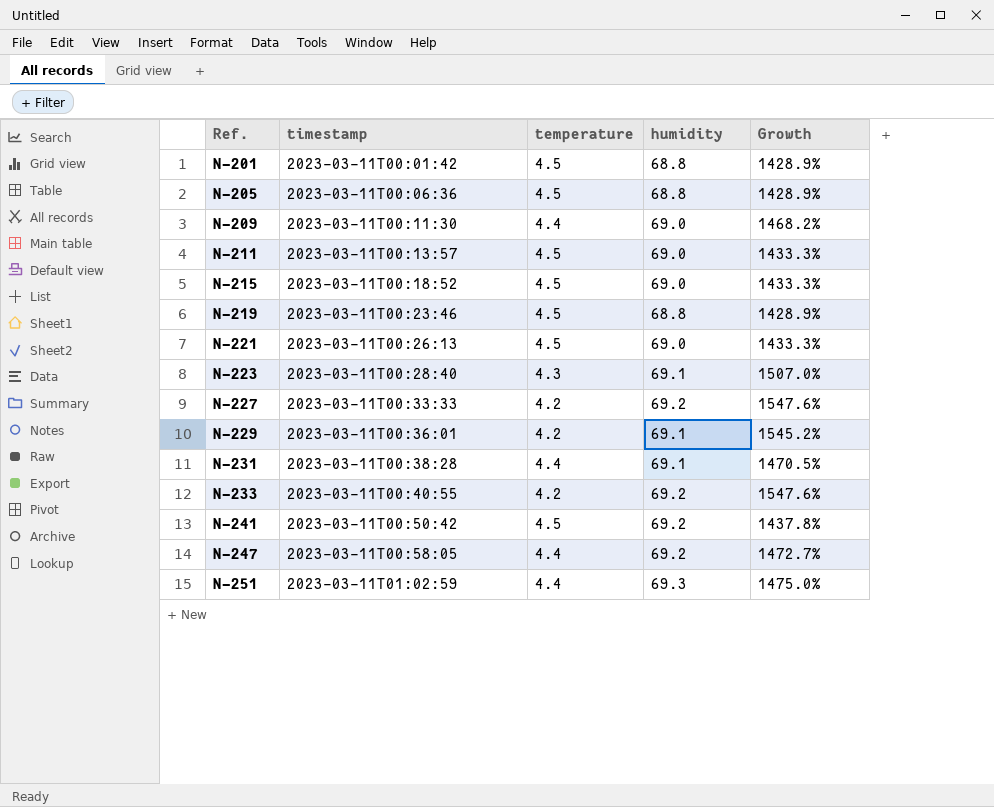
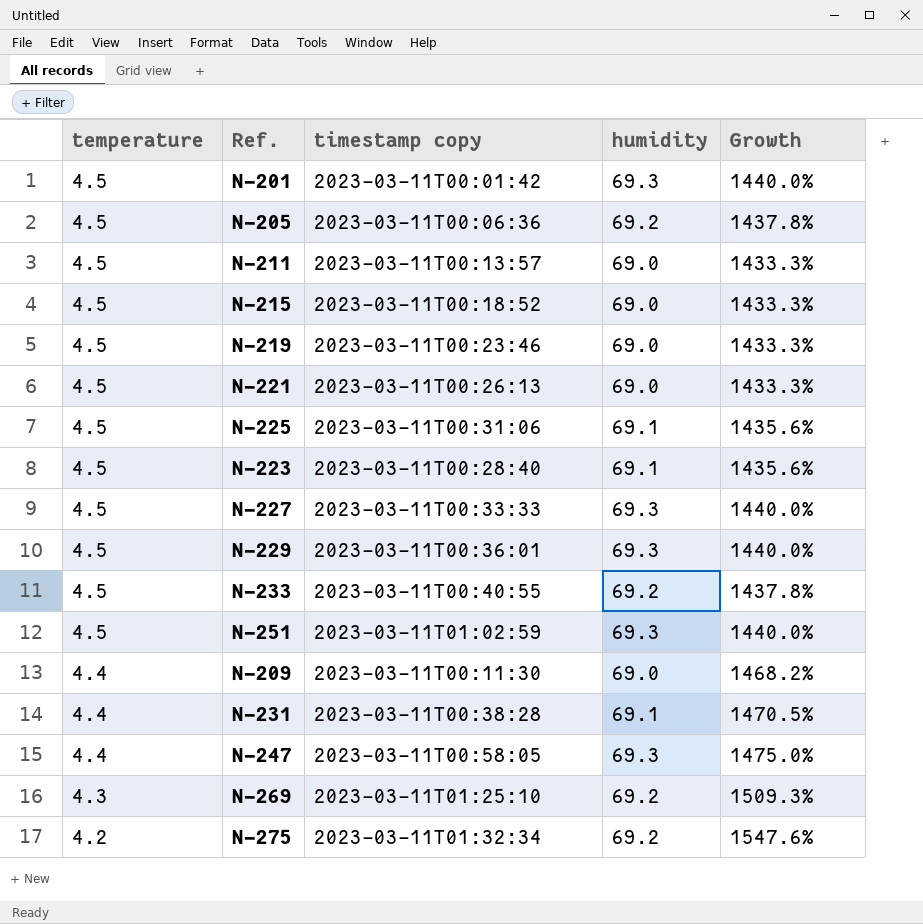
row order: Ref. ascending -> temperature descending
column temperature | position: 3 -> 1
column name: timestamp -> timestamp copy
row N-241: 2023-03-11T00:50:42 | 4.5 | 69.2 | 1437.8% -> none
N-201 | humidity: 68.8 -> 69.3
N-201 | Growth: 1428.9% -> 1440.0%
N-205 | humidity: 68.8 -> 69.2
N-205 | Growth: 1428.9% -> 1437.8%
N-219 | humidity: 68.8 -> 69.0
N-219 | Growth: 1428.9% -> 1433.3%
row N-225: none -> 4.5 | 2023-03-11T00:31:06 | 69.1 | 1435.6%
N-223 | temperature: 4.3 -> 4.5
N-223 | Growth: 1507.0% -> 1435.6%
N-227 | temperature: 4.2 -> 4.5
N-227 | humidity: 69.2 -> 69.3
N-227 | Growth: 1547.6% -> 1440.0%
N-229 | temperature: 4.2 -> 4.5
N-229 | humidity: 69.1 -> 69.3
N-229 | Growth: 1545.2% -> 1440.0%
N-233 | temperature: 4.2 -> 4.5
N-233 | Growth: 1547.6% -> 1437.8%
N-251 | temperature: 4.4 -> 4.5
N-251 | Growth: 1475.0% -> 1440.0%
N-247 | humidity: 69.2 -> 69.3
N-247 | Growth: 1472.7% -> 1475.0%
row N-269: none -> 4.3 | 2023-03-11T01:25:10 | 69.2 | 1509.3%
row N-275: none -> 4.2 | 2023-03-11T01:32:34 | 69.2 | 1547.6%

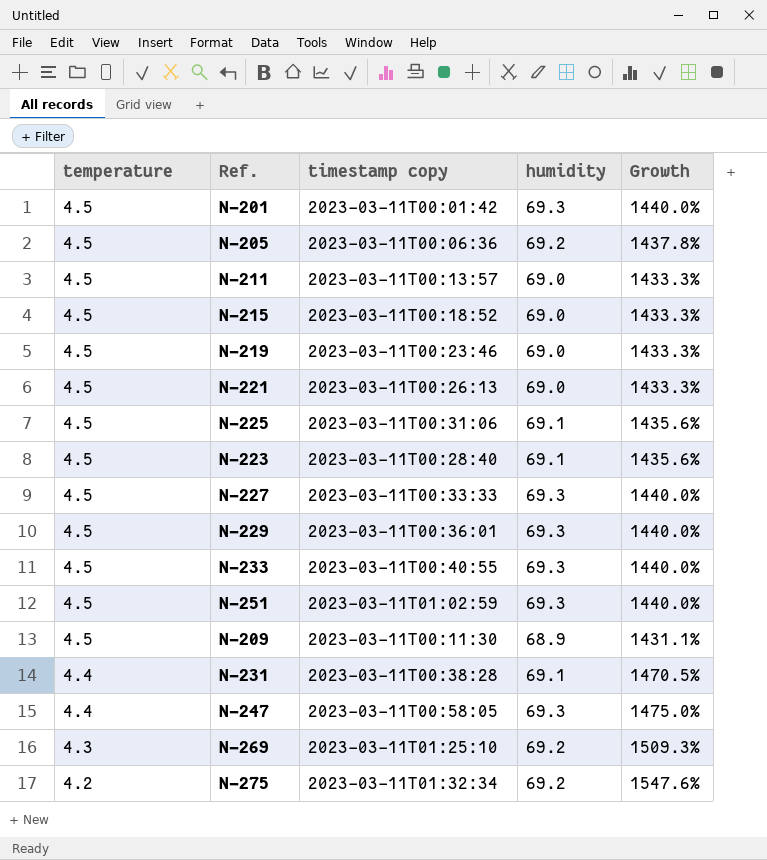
N-233 | humidity: 69.2 -> 69.3
N-233 | Growth: 1437.8% -> 1440.0%
N-209 | temperature: 4.4 -> 4.5
N-209 | humidity: 69.0 -> 68.9
N-209 | Growth: 1468.2% -> 1431.1%

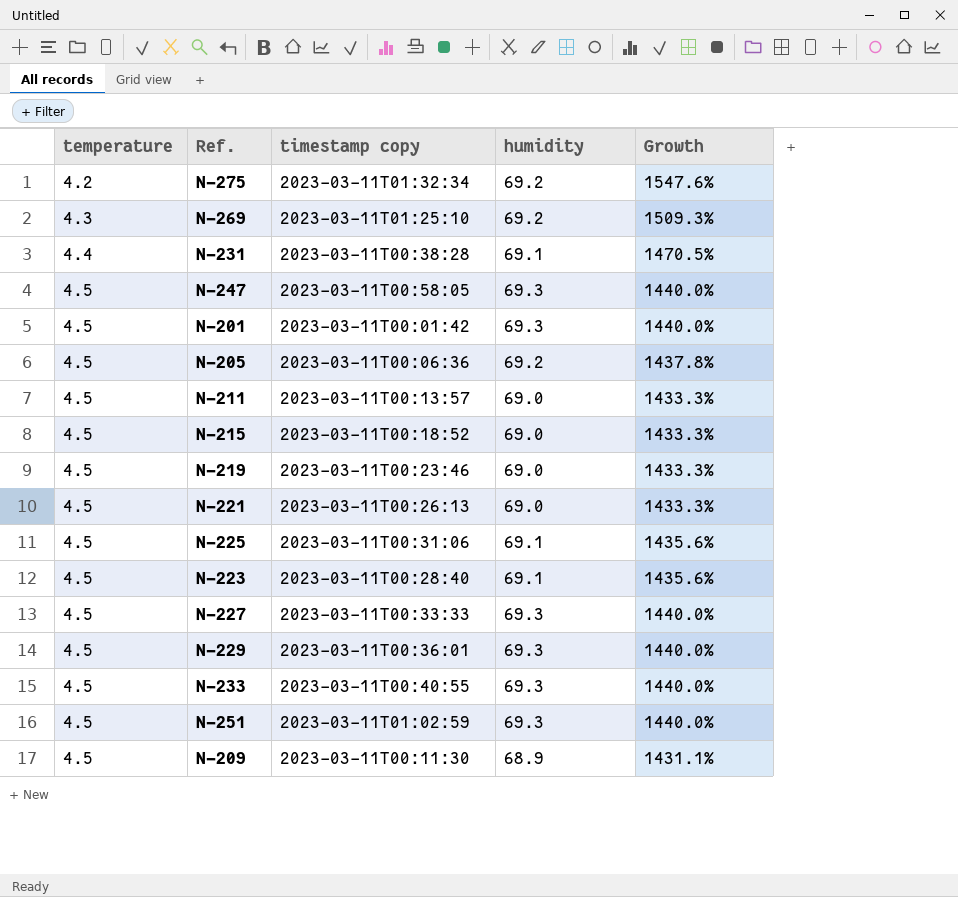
row order: temperature descending -> temperature ascending
N-247 | temperature: 4.4 -> 4.5
N-247 | Growth: 1475.0% -> 1440.0%

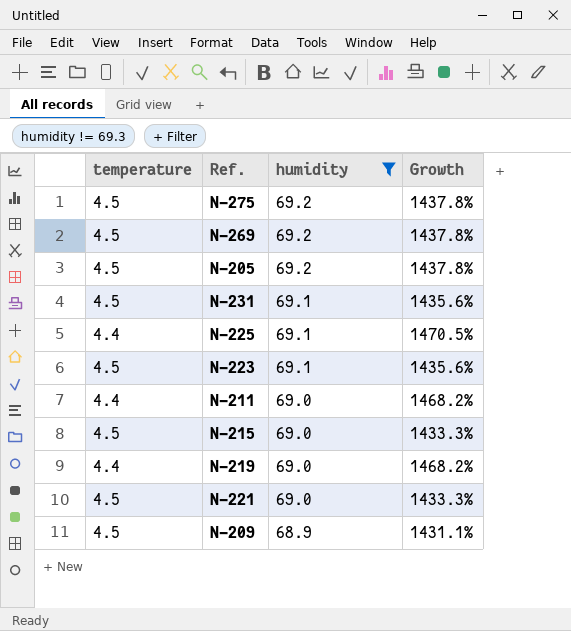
filter: none -> humidity != 69.3
row order: temperature ascending -> humidity descending
column timestamp copy | position: 3 -> none
N-275 | temperature: 4.2 -> 4.5
N-275 | Growth: 1547.6% -> 1437.8%
N-269 | temperature: 4.3 -> 4.5
N-269 | Growth: 1509.3% -> 1437.8%
N-231 | temperature: 4.4 -> 4.5
N-231 | Growth: 1470.5% -> 1435.6%
N-225 | temperature: 4.5 -> 4.4
N-225 | Growth: 1435.6% -> 1470.5%
N-211 | temperature: 4.5 -> 4.4
N-211 | Growth: 1433.3% -> 1468.2%
N-219 | temperature: 4.5 -> 4.4
N-219 | Growth: 1433.3% -> 1468.2%

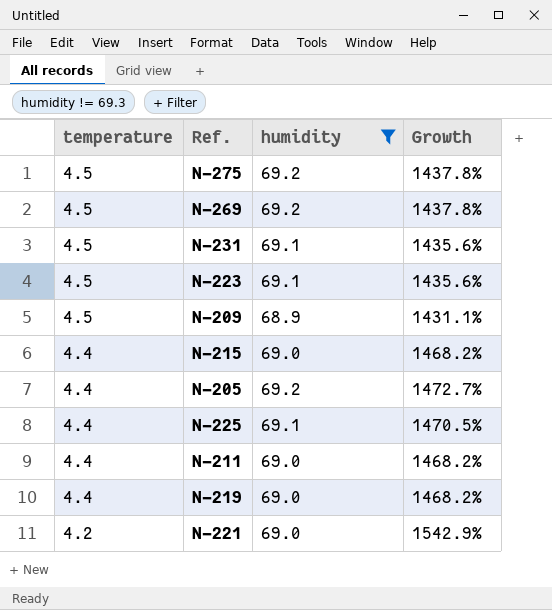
row order: humidity descending -> temperature descending
N-215 | temperature: 4.5 -> 4.4
N-215 | Growth: 1433.3% -> 1468.2%
N-205 | temperature: 4.5 -> 4.4
N-205 | Growth: 1437.8% -> 1472.7%
N-221 | temperature: 4.5 -> 4.2
N-221 | Growth: 1433.3% -> 1542.9%

